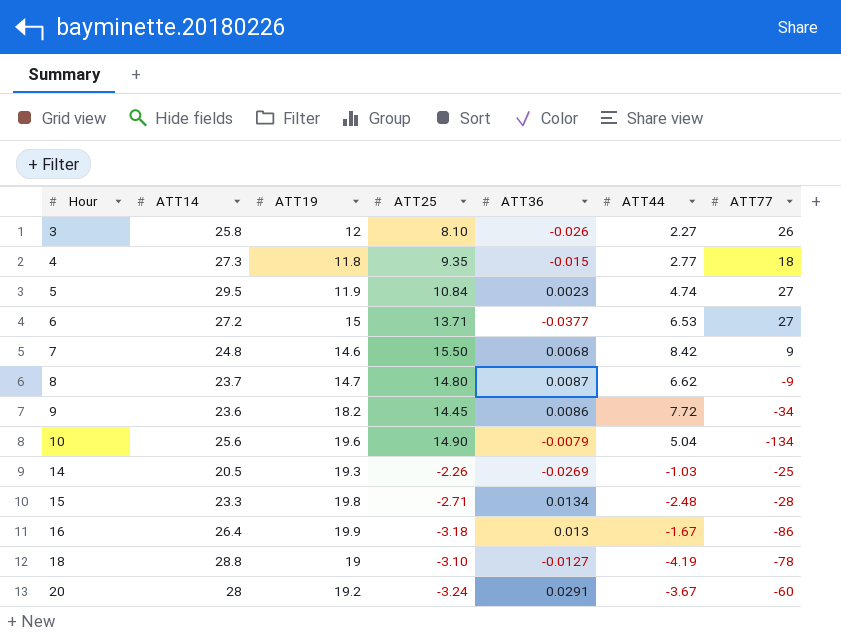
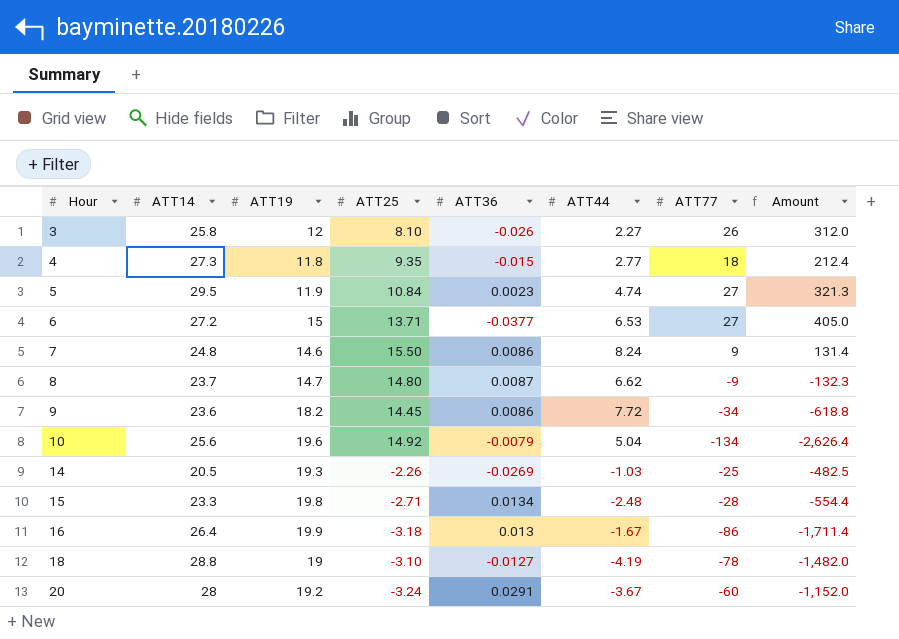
column Amount | formula: none -> [ATT19] * [ATT77]
7 | ATT36: 0.0068 -> 0.0086
7 | ATT44: 8.42 -> 8.24
10 | ATT25: 14.90 -> 14.92

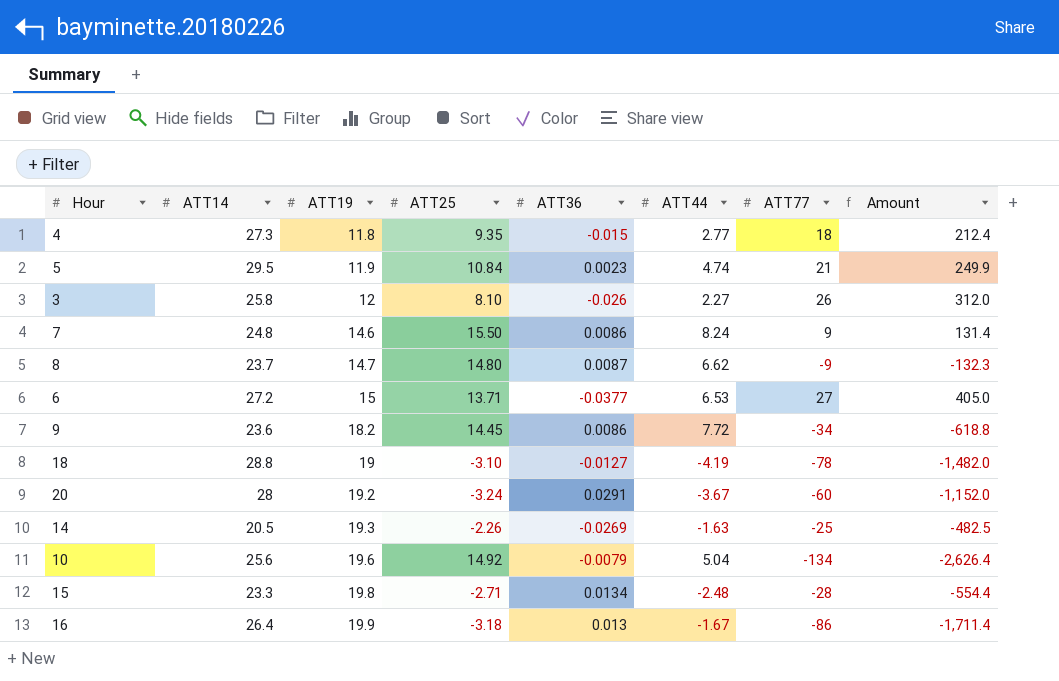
row order: Hour ascending -> ATT19 ascending
5 | ATT77: 27 -> 21
5 | Amount: 321.3 -> 249.9
14 | ATT44: -1.03 -> -1.63

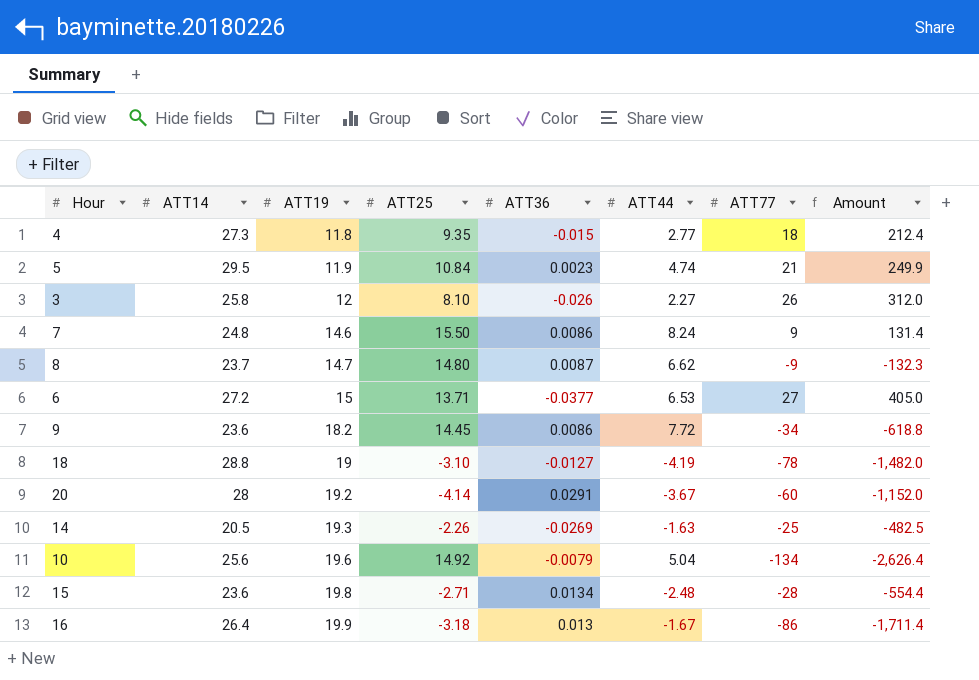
20 | ATT25: -3.24 -> -4.14
15 | ATT14: 23.3 -> 23.6

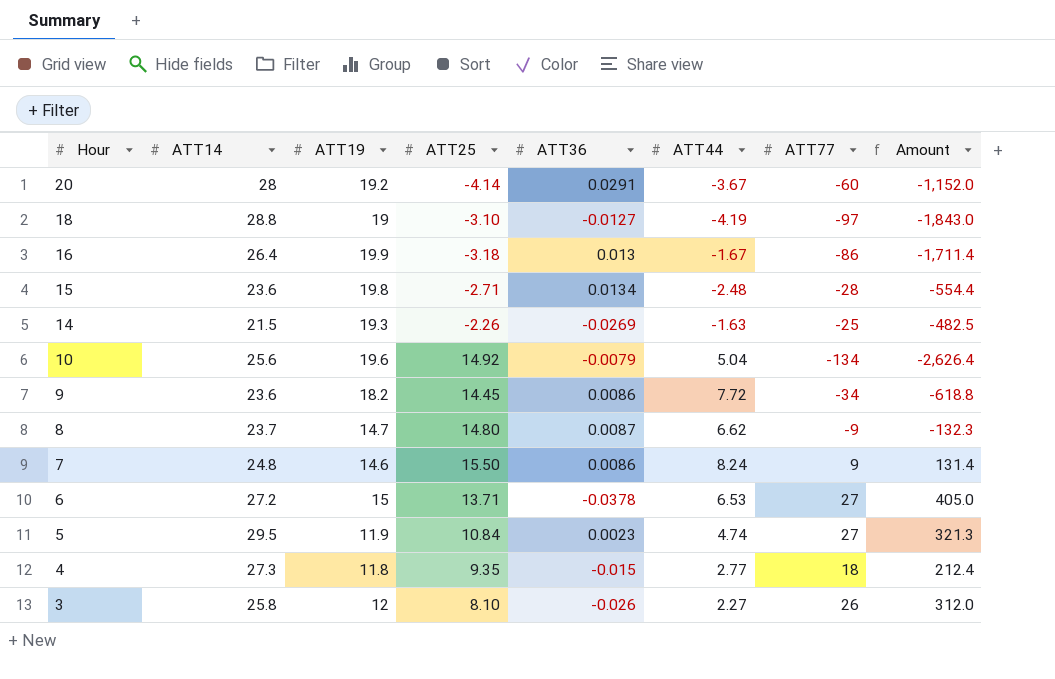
row order: ATT19 ascending -> Hour descending
18 | ATT77: -78 -> -97
18 | Amount: -1,482.0 -> -1,843.0
14 | ATT14: 20.5 -> 21.5
6 | ATT36: -0.0377 -> -0.0378
5 | ATT77: 21 -> 27
5 | Amount: 249.9 -> 321.3

